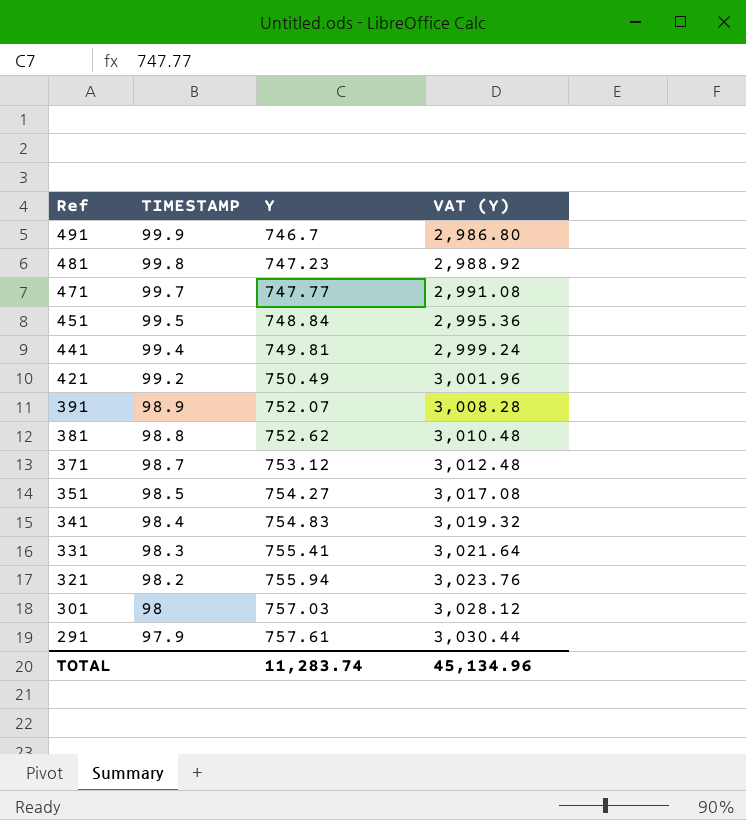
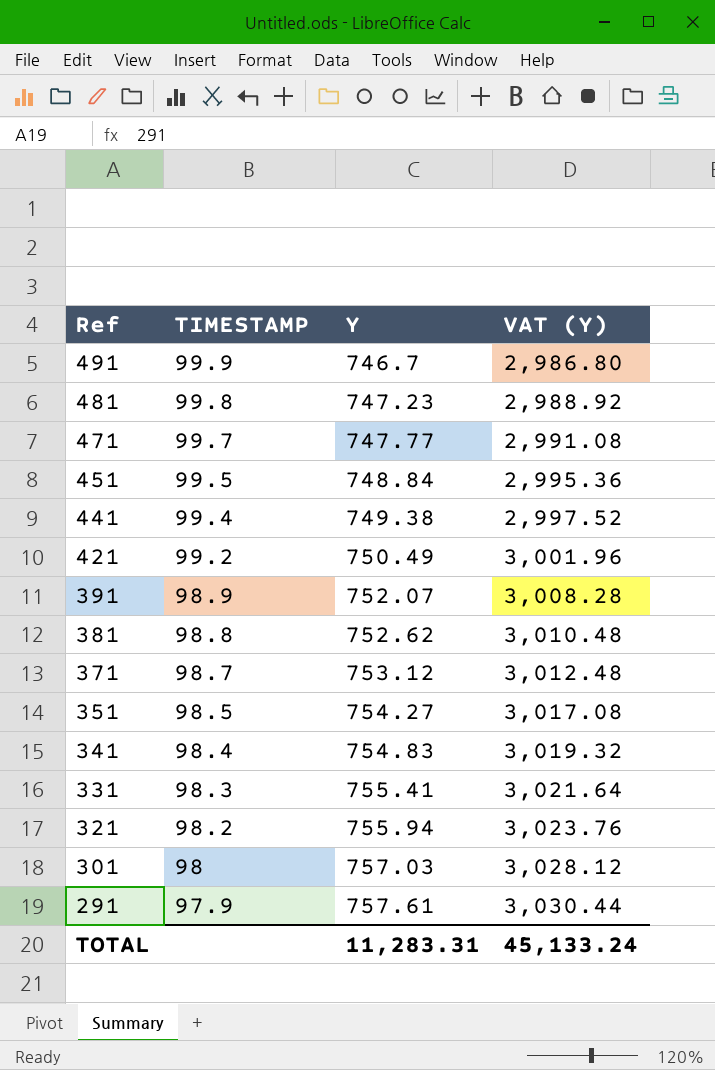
441 | Y: 749.81 -> 749.38
441 | VAT (Y): 2,999.24 -> 2,997.52
TOTAL | Y: 11,283.74 -> 11,283.31
TOTAL | VAT (Y): 45,134.96 -> 45,133.24

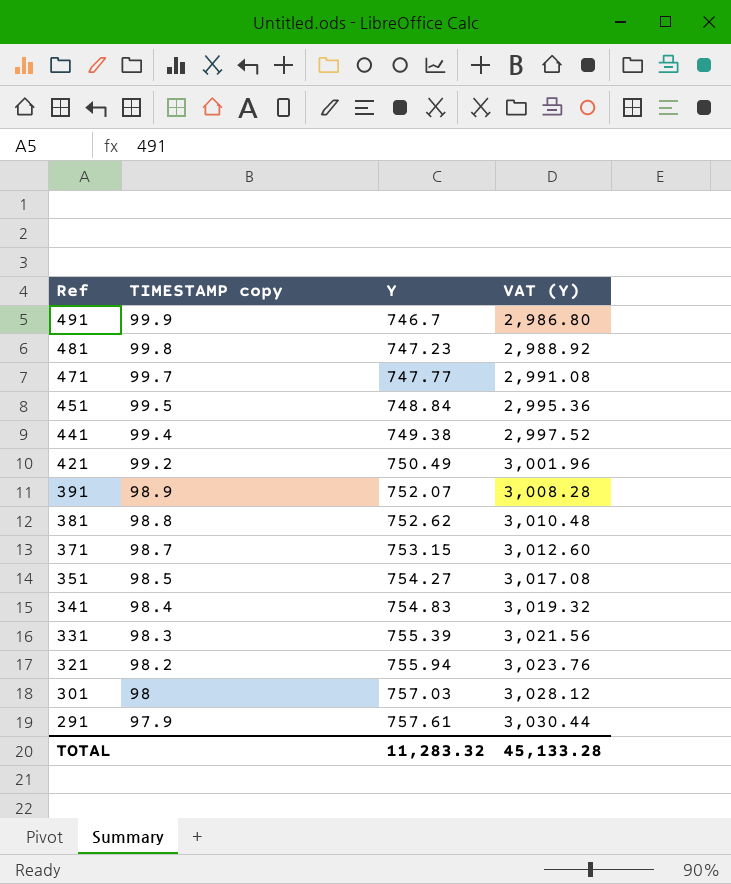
column name: TIMESTAMP -> TIMESTAMP copy
371 | Y: 753.12 -> 753.15
371 | VAT (Y): 3,012.48 -> 3,012.60
331 | Y: 755.41 -> 755.39
331 | VAT (Y): 3,021.64 -> 3,021.56
TOTAL | Y: 11,283.31 -> 11,283.32
TOTAL | VAT (Y): 45,133.24 -> 45,133.28

